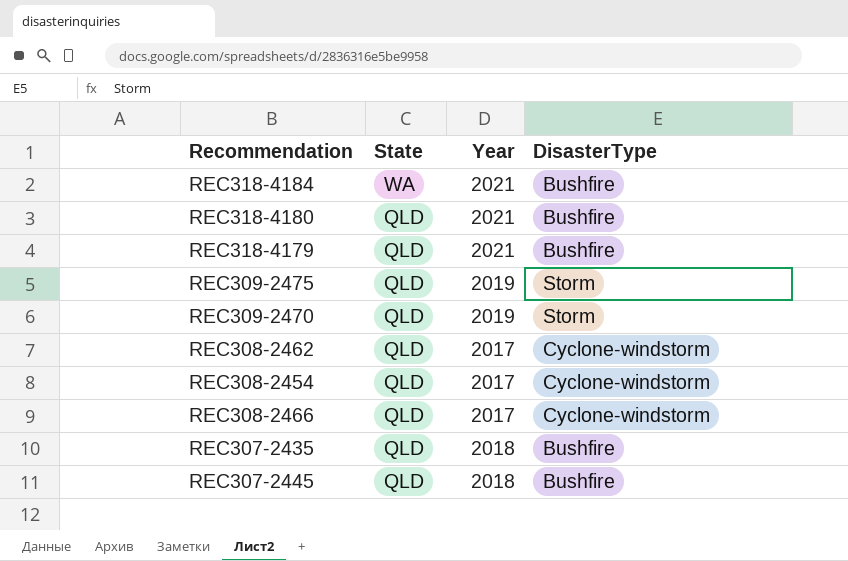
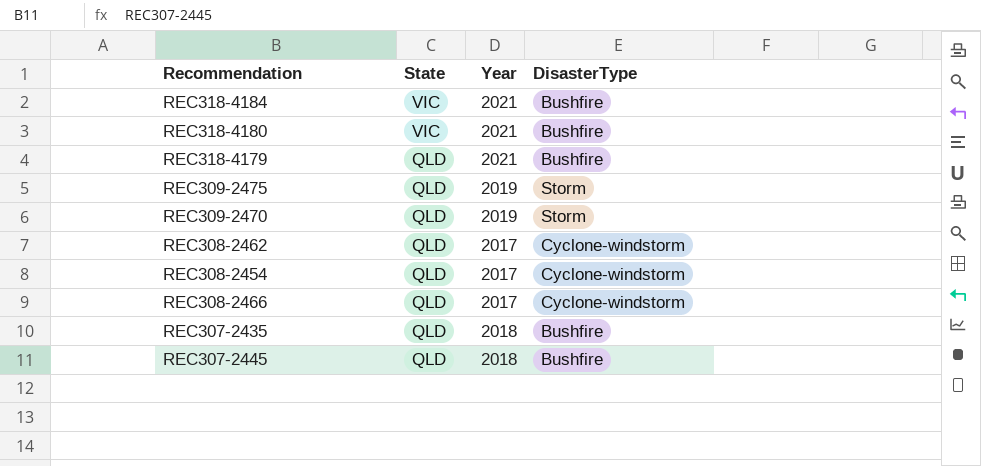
REC318-4184 | State: WA -> VIC
REC318-4180 | State: QLD -> VIC

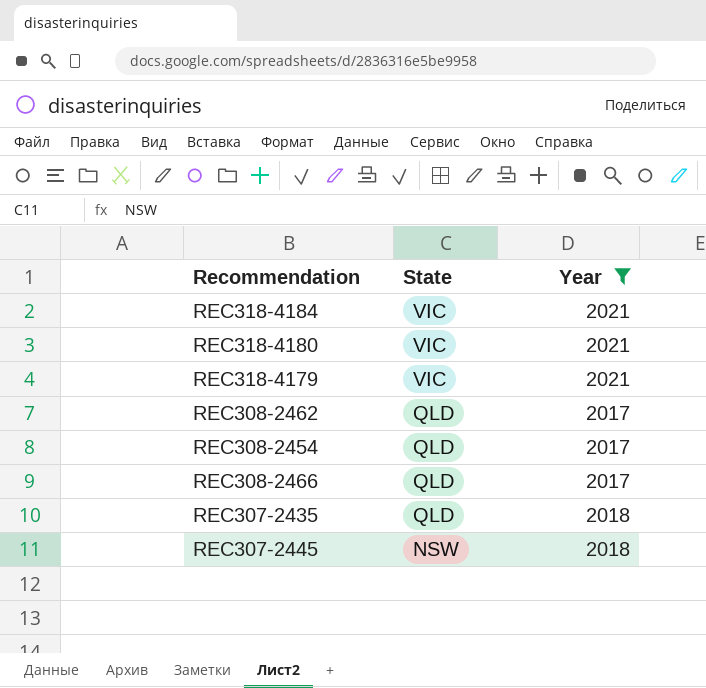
filter: none -> Year != 2019
column DisasterType | position: 4 -> none
REC318-4179 | State: QLD -> VIC
REC307-2445 | State: QLD -> NSW

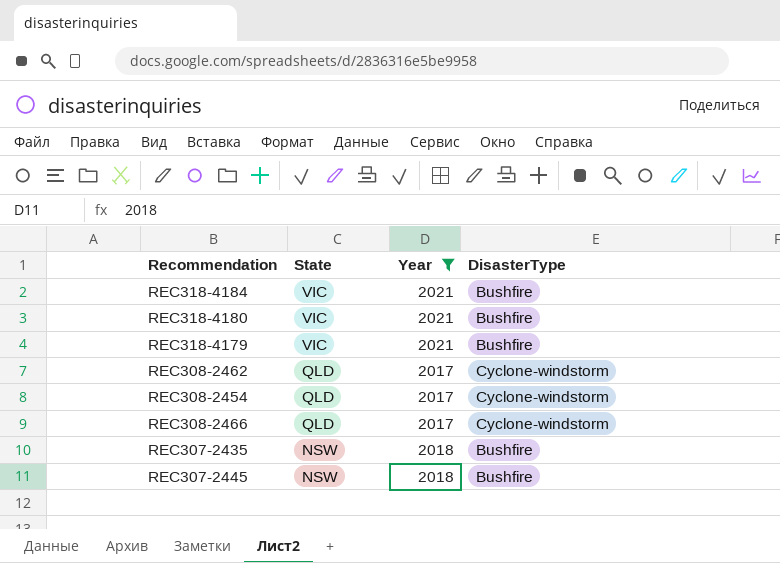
column DisasterType | position: none -> 4
REC307-2435 | State: QLD -> NSW

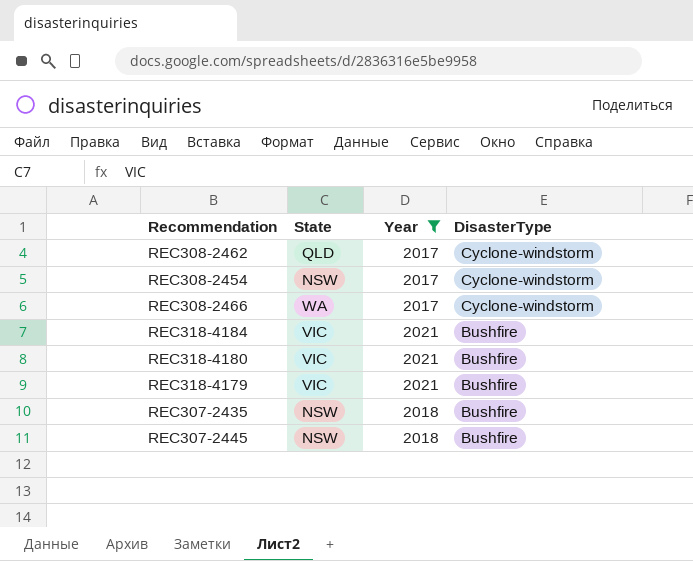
row order: State descending -> DisasterType descending
REC308-2454 | State: QLD -> NSW
REC308-2466 | State: QLD -> WA

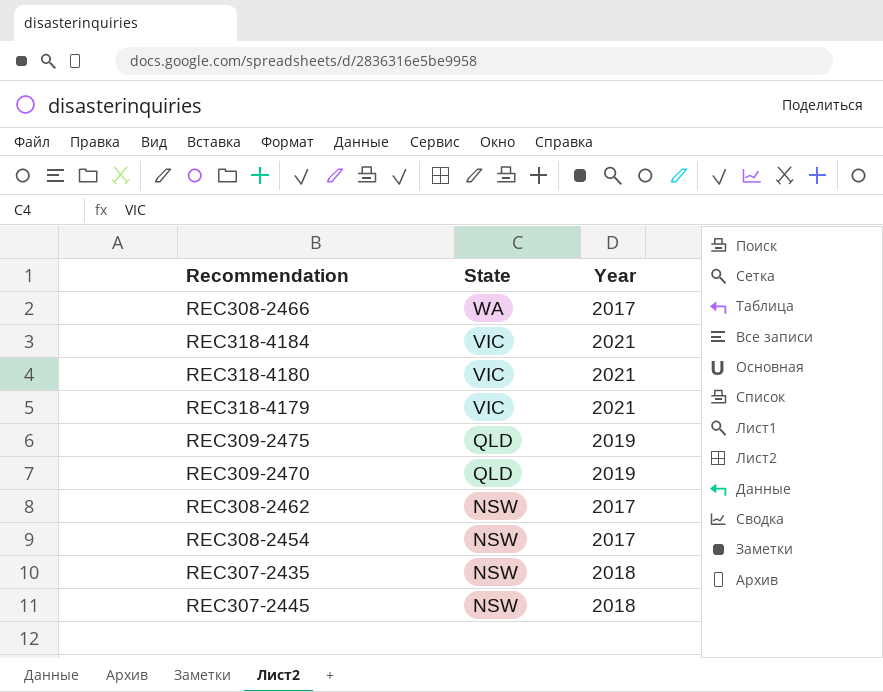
filter: Year != 2019 -> none
row order: DisasterType descending -> State descending
column DisasterType | position: 4 -> none
REC308-2462 | State: QLD -> NSW

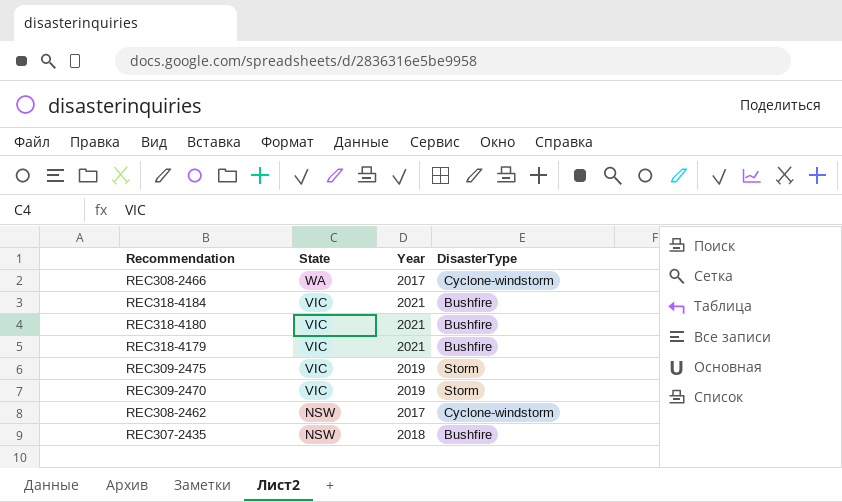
column DisasterType | position: none -> 4
row REC308-2454: NSW | 2017 -> none
row REC307-2445: NSW | 2018 -> none
REC309-2475 | State: QLD -> VIC
REC309-2470 | State: QLD -> VIC

